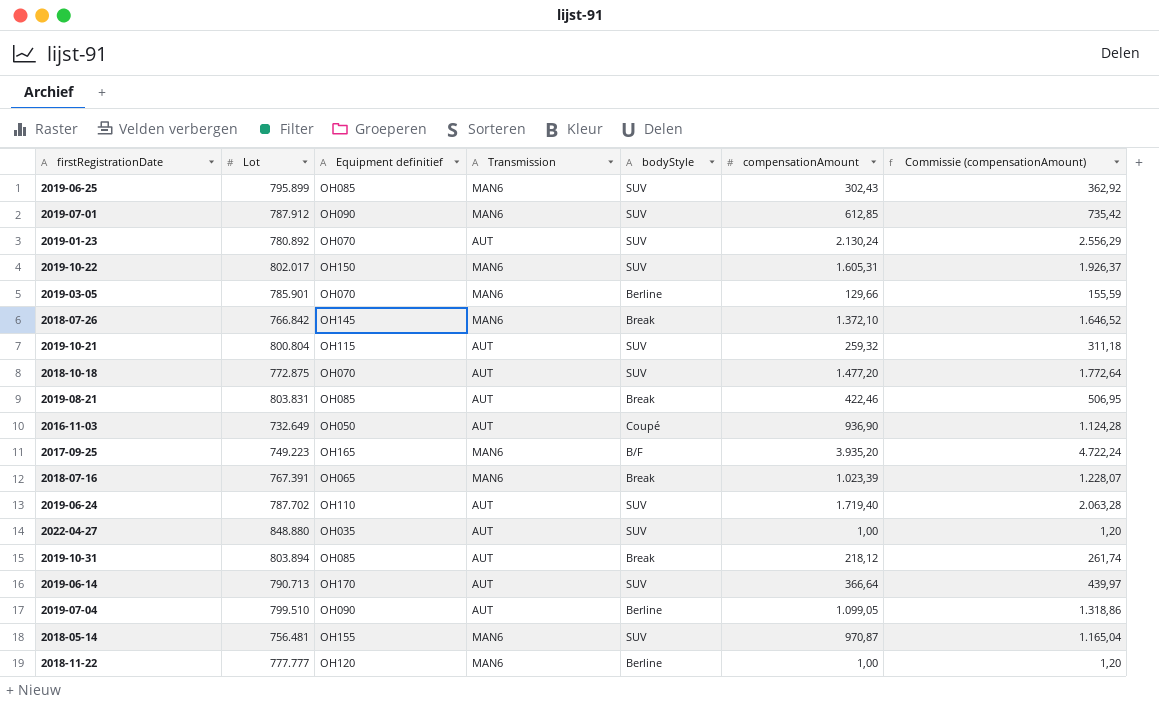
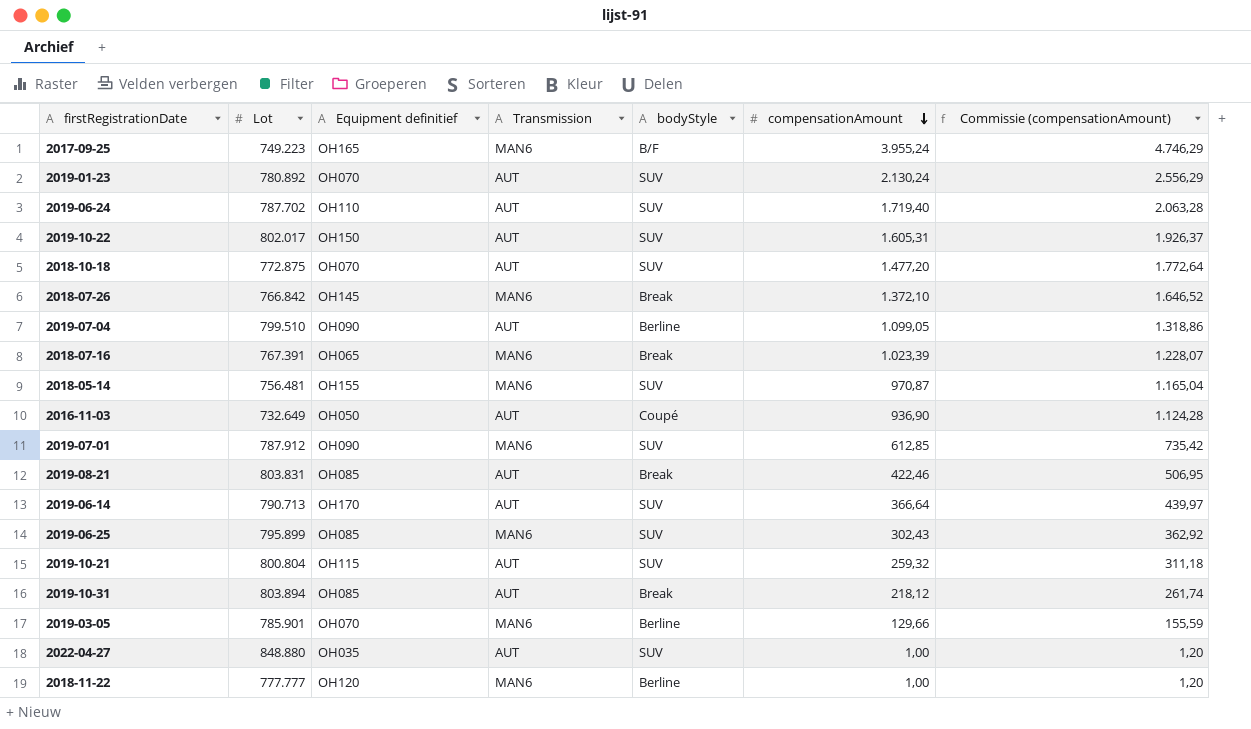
row order: none -> compensationAmount descending
2017-09-25 | compensationAmount: 3.935,20 -> 3.955,24
2017-09-25 | Commissie (compensationAmount): 4.722,24 -> 4.746,29
2019-10-22 | Transmission: MAN6 -> AUT

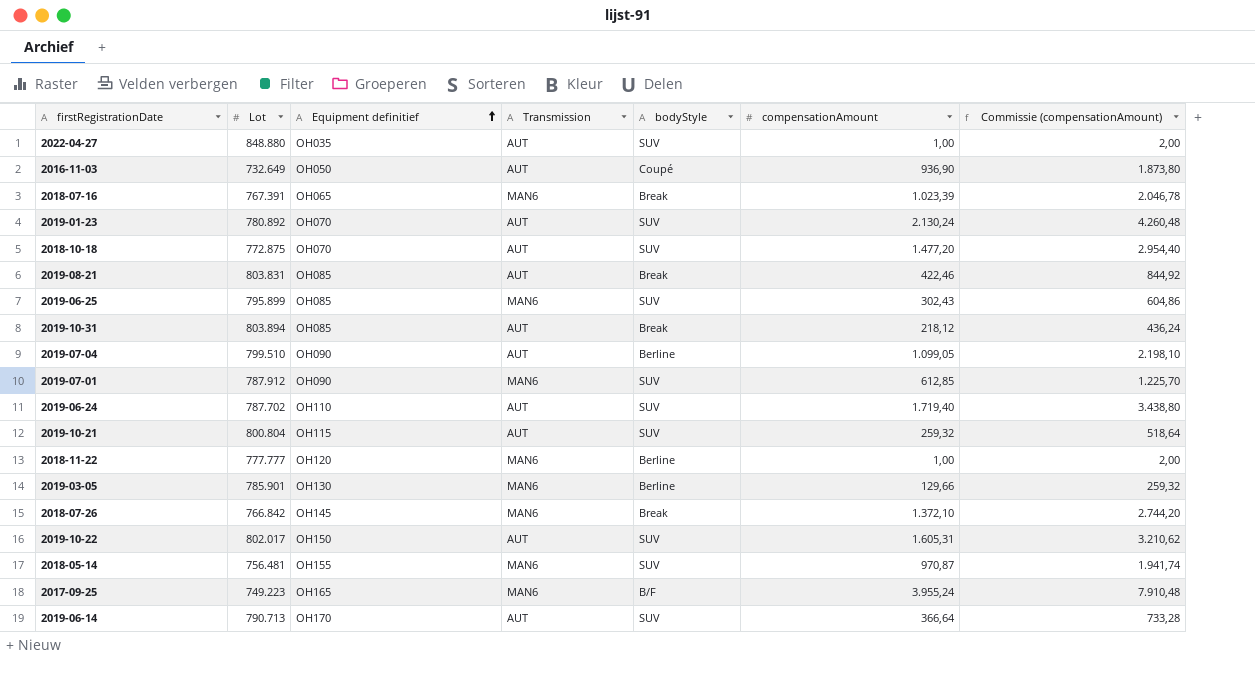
row order: compensationAmount descending -> Equipment definitief ascending
column Commissie (compensationAmount) | formula: [compensationAmount] * 1,2 -> [compensationAmount] * 2
2019-03-05 | Equipment definitief: OH070 -> OH130

